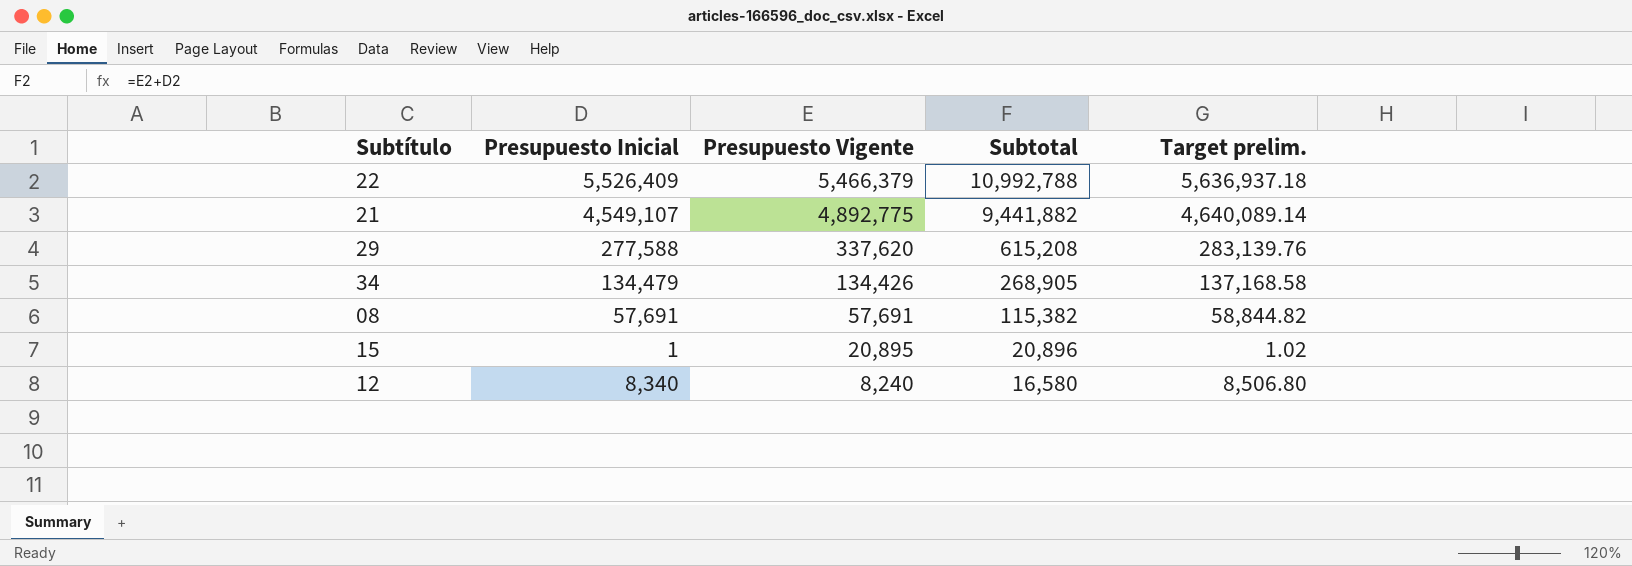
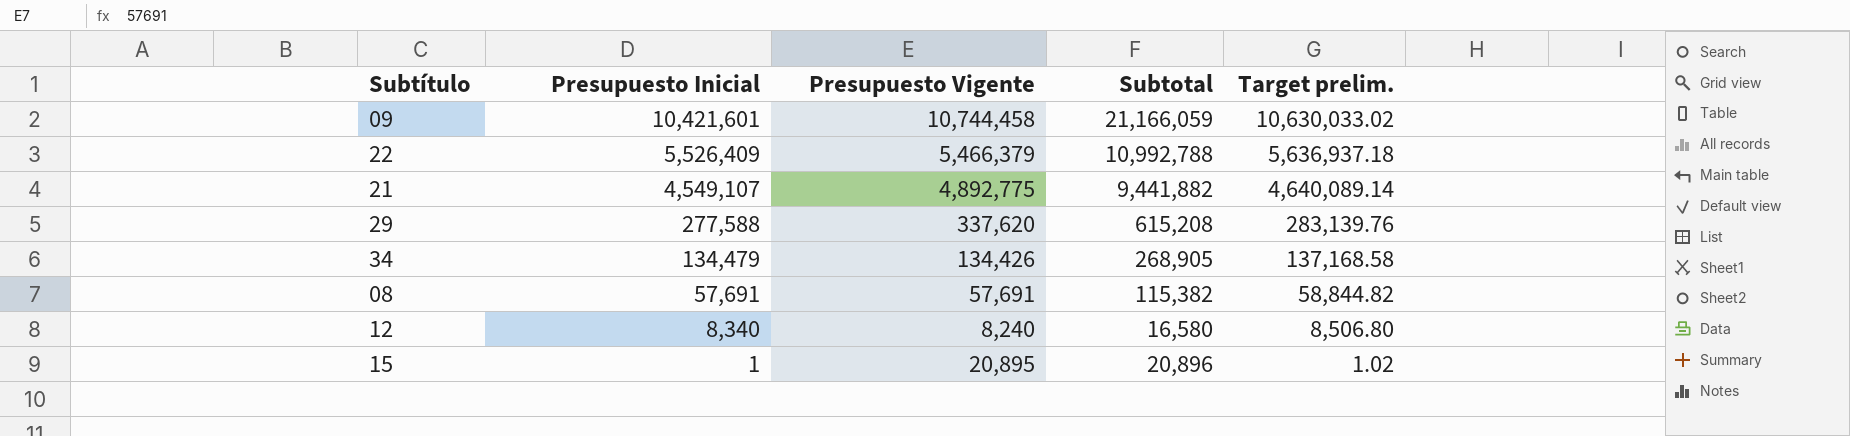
row order: Presupuesto Vigente descending -> Presupuesto Inicial descending
row 09: none -> 10,421,601 | 10,744,458 | 21,166,059 | 10,630,033.02

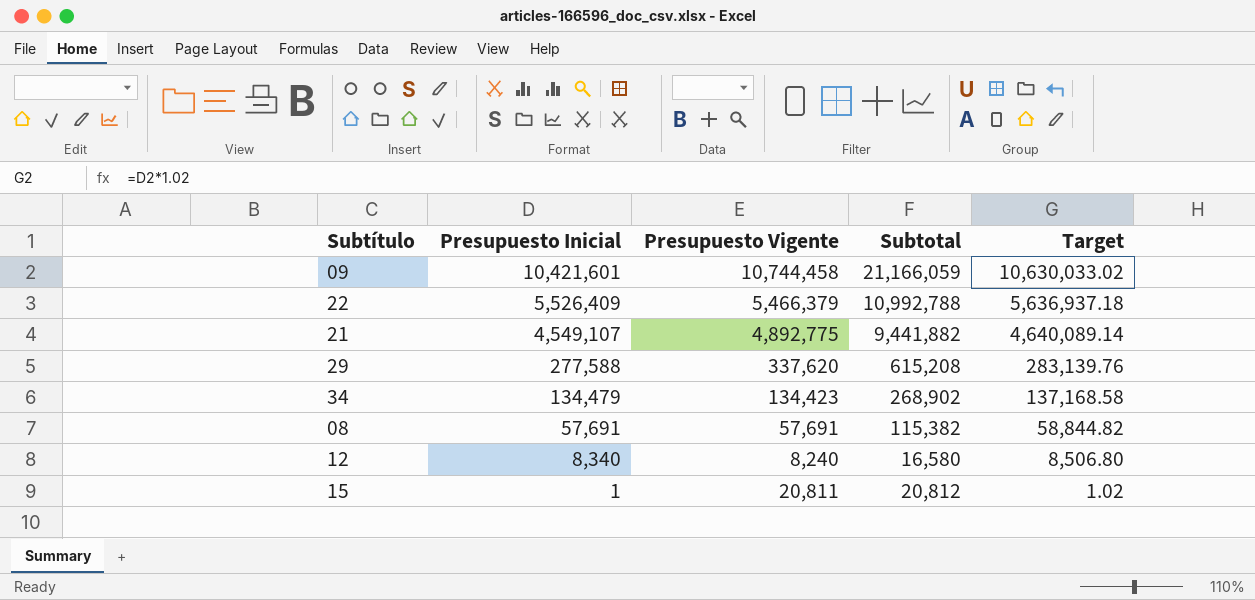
column name: Target prelim. -> Target
34 | Presupuesto Vigente: 134,426 -> 134,423
34 | Subtotal: 268,905 -> 268,902
15 | Presupuesto Vigente: 20,895 -> 20,811
15 | Subtotal: 20,896 -> 20,812

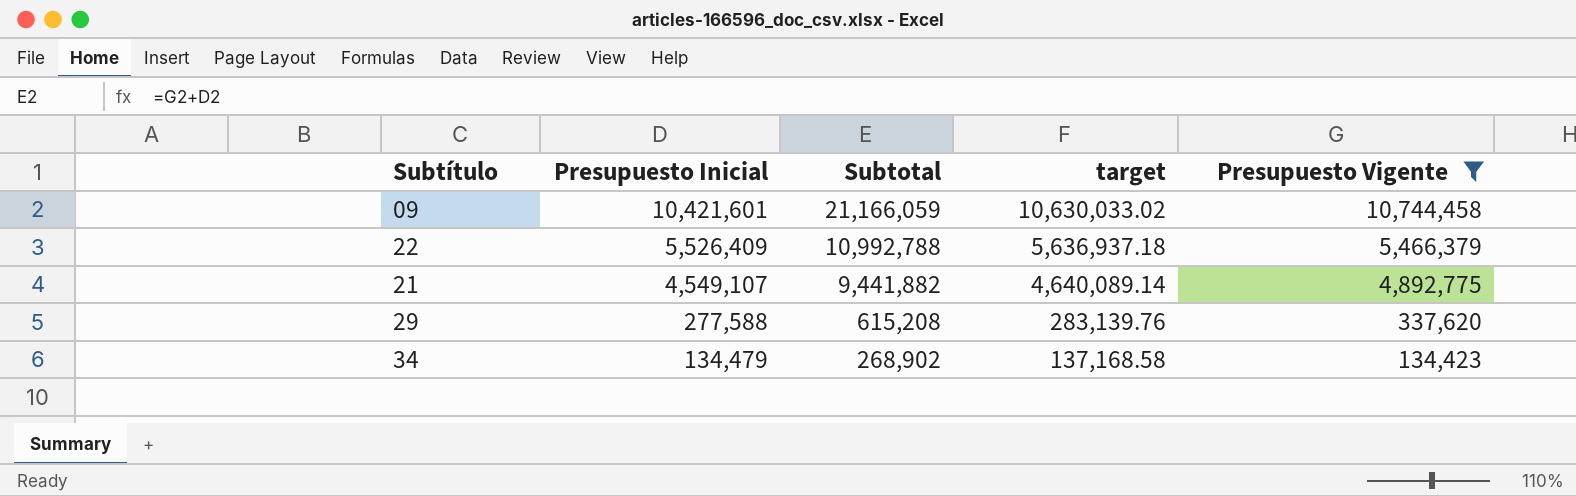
filter: none -> Presupuesto Vigente >= 134,423
column name: Target -> target
column Presupuesto Vigente | position: 3 -> 5

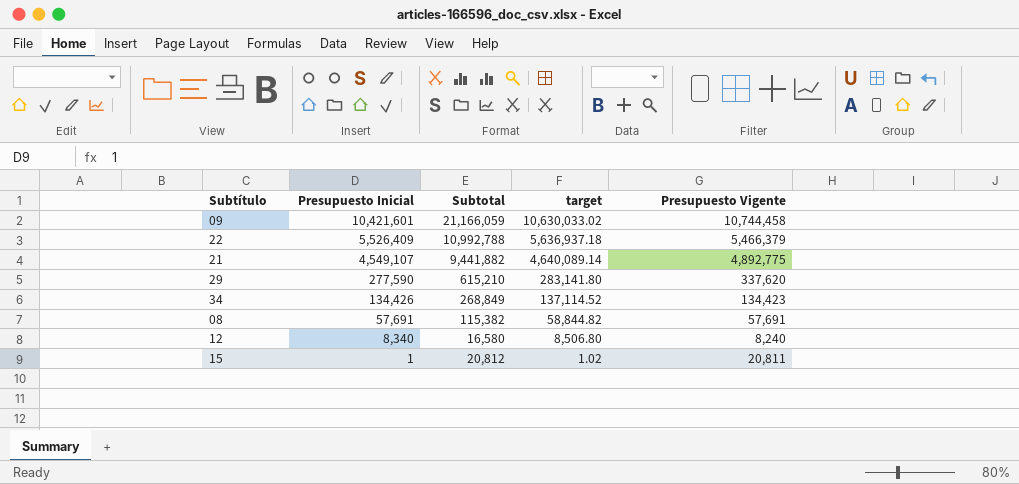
filter: Presupuesto Vigente >= 134,423 -> none
29 | Presupuesto Inicial: 277,588 -> 277,590
29 | Subtotal: 615,208 -> 615,210
29 | target: 283,139.76 -> 283,141.80
34 | Presupuesto Inicial: 134,479 -> 134,426
34 | Subtotal: 268,902 -> 268,849
34 | target: 137,168.58 -> 137,114.52

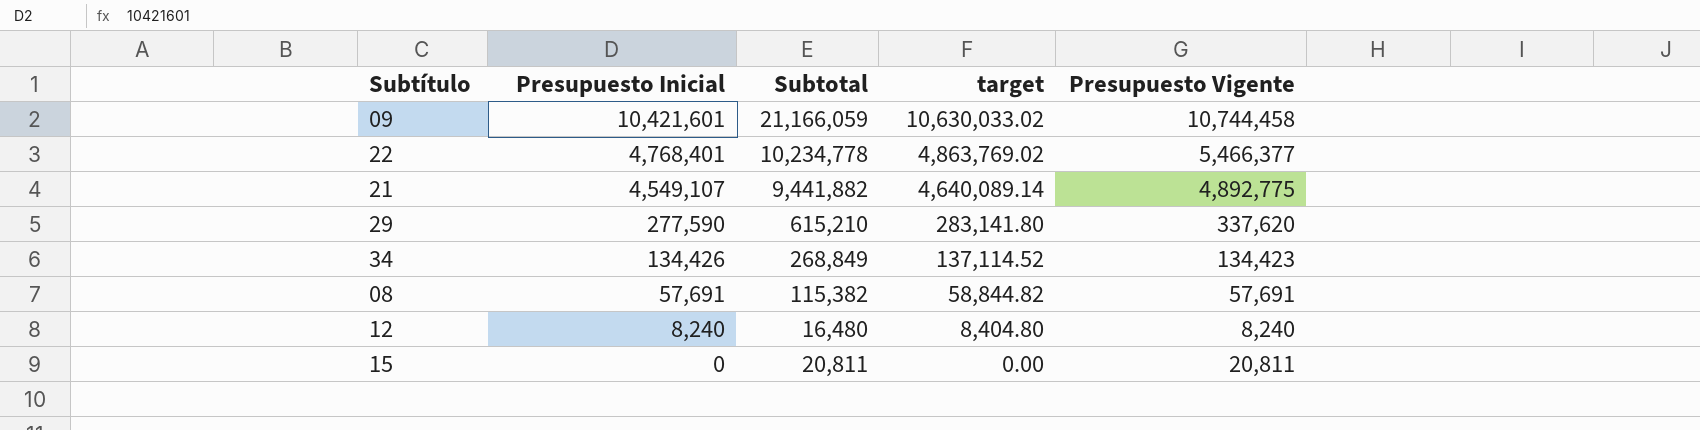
22 | Presupuesto Inicial: 5,526,409 -> 4,768,401
22 | Subtotal: 10,992,788 -> 10,234,778
22 | target: 5,636,937.18 -> 4,863,769.02
22 | Presupuesto Vigente: 5,466,379 -> 5,466,377
12 | Presupuesto Inicial: 8,340 -> 8,240
12 | Subtotal: 16,580 -> 16,480
12 | target: 8,506.80 -> 8,404.80
15 | Presupuesto Inicial: 1 -> 0
15 | Subtotal: 20,812 -> 20,811
15 | target: 1.02 -> 0.00

